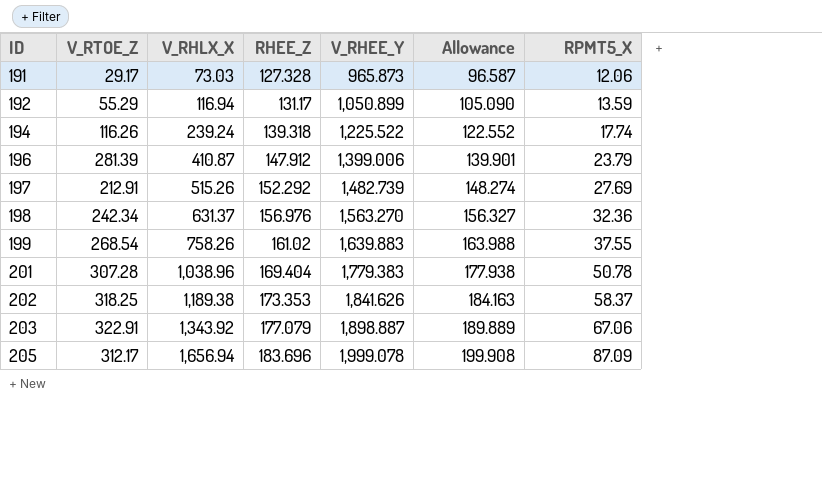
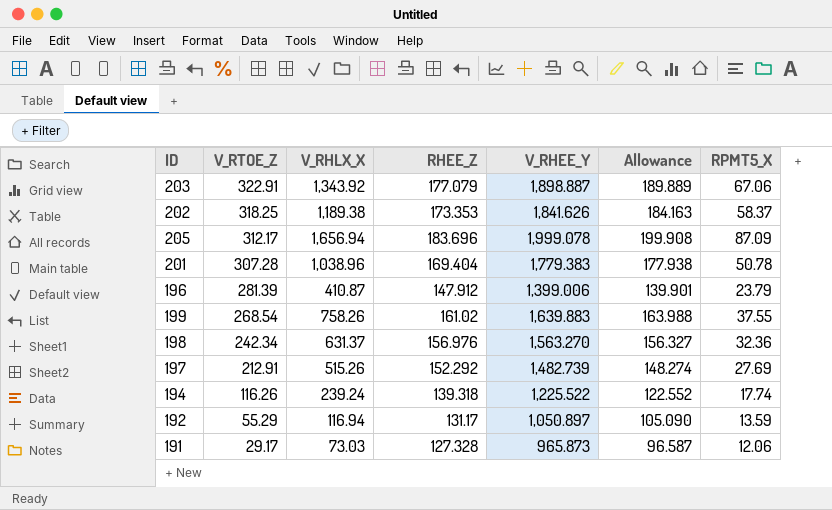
row order: ID ascending -> V_RTOE_Z descending
192 | V_RHEE_Y: 1,050.899 -> 1,050.897

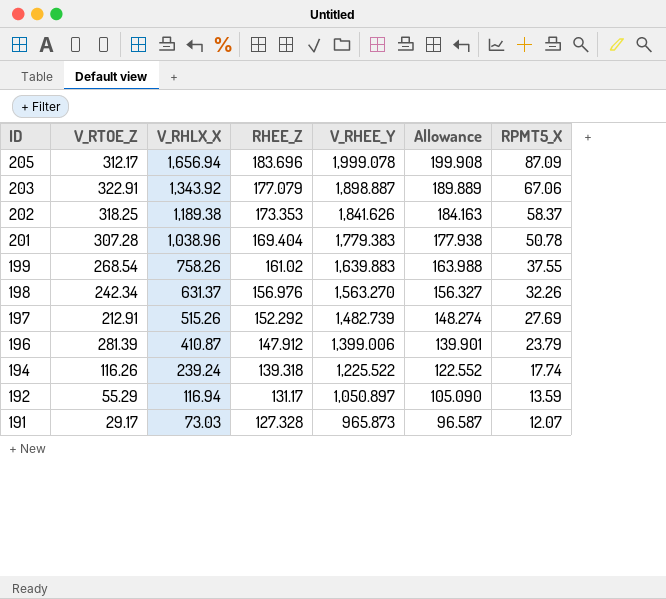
row order: V_RTOE_Z descending -> ID descending
198 | RPMT5_X: 32.36 -> 32.26
191 | RPMT5_X: 12.06 -> 12.07

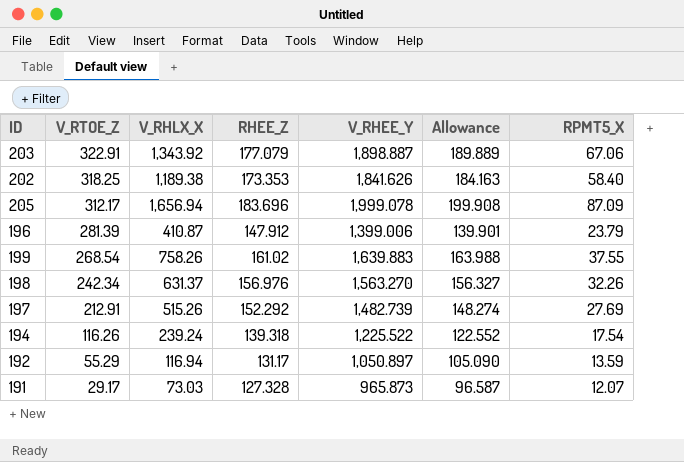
row order: ID descending -> V_RTOE_Z descending
row 201: 307.28 | 1,038.96 | 169.404 | 1,779.383 | 177.938 | 50.78 -> none
202 | RPMT5_X: 58.37 -> 58.40
194 | RPMT5_X: 17.74 -> 17.54

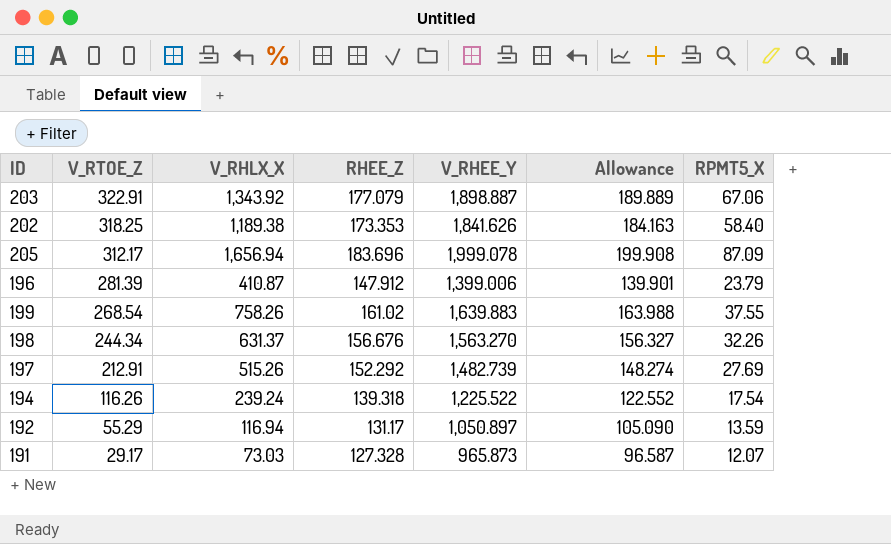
198 | V_RTOE_Z: 242.34 -> 244.34
198 | RHEE_Z: 156.976 -> 156.676

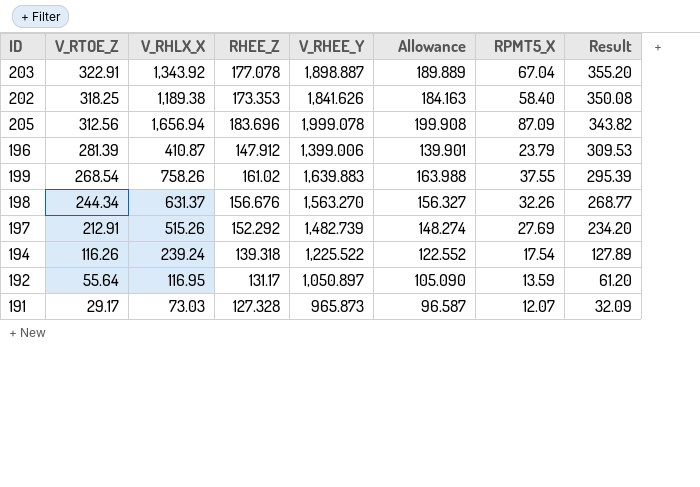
column Result | formula: none -> [V_RTOE_Z] * 1.1
203 | RHEE_Z: 177.079 -> 177.078
203 | RPMT5_X: 67.06 -> 67.04
205 | V_RTOE_Z: 312.17 -> 312.56
192 | V_RTOE_Z: 55.29 -> 55.64
192 | V_RHLX_X: 116.94 -> 116.95

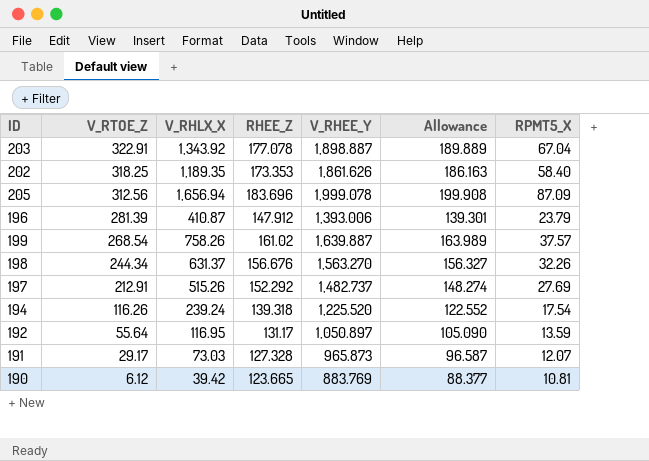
column Result | formula: [V_RTOE_Z] * 1.1 -> none
202 | V_RHLX_X: 1,189.38 -> 1,189.35
202 | V_RHEE_Y: 1,841.626 -> 1,861.626
202 | Allowance: 184.163 -> 186.163
196 | V_RHEE_Y: 1,399.006 -> 1,393.006
196 | Allowance: 139.901 -> 139.301
199 | V_RHEE_Y: 1,639.883 -> 1,639.887
199 | Allowance: 163.988 -> 163.989
199 | RPMT5_X: 37.55 -> 37.57
197 | V_RHEE_Y: 1,482.739 -> 1,482.737
194 | V_RHEE_Y: 1,225.522 -> 1,225.520
row 190: none -> 6.12 | 39.42 | 123.665 | 883.769 | 88.377 | 10.81

